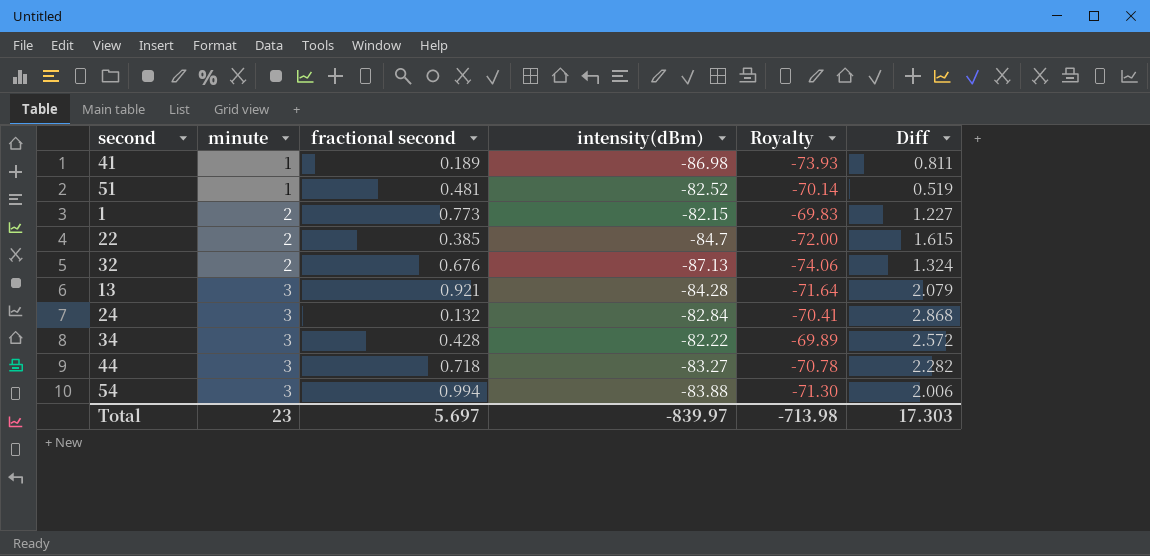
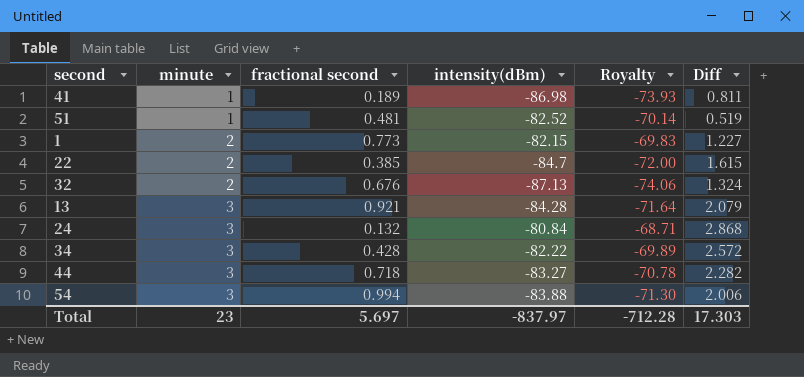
24 | intensity(dBm): -82.84 -> -80.84
24 | Royalty: -70.41 -> -68.71
Total | intensity(dBm): -839.97 -> -837.97
Total | Royalty: -713.98 -> -712.28

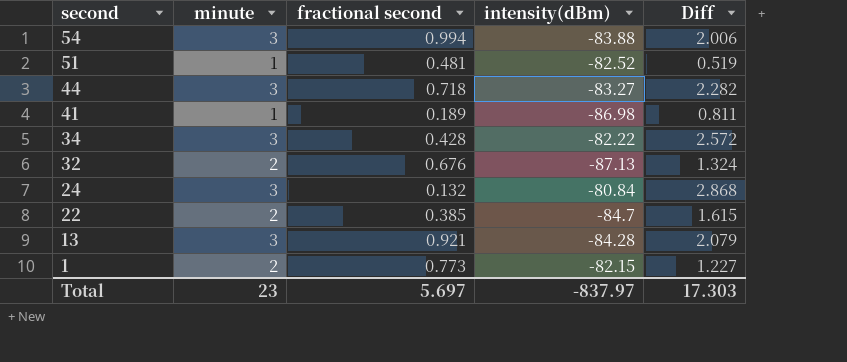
row order: minute ascending -> second descending
column Royalty | formula: [intensity(dBm)] * 0.85 -> none

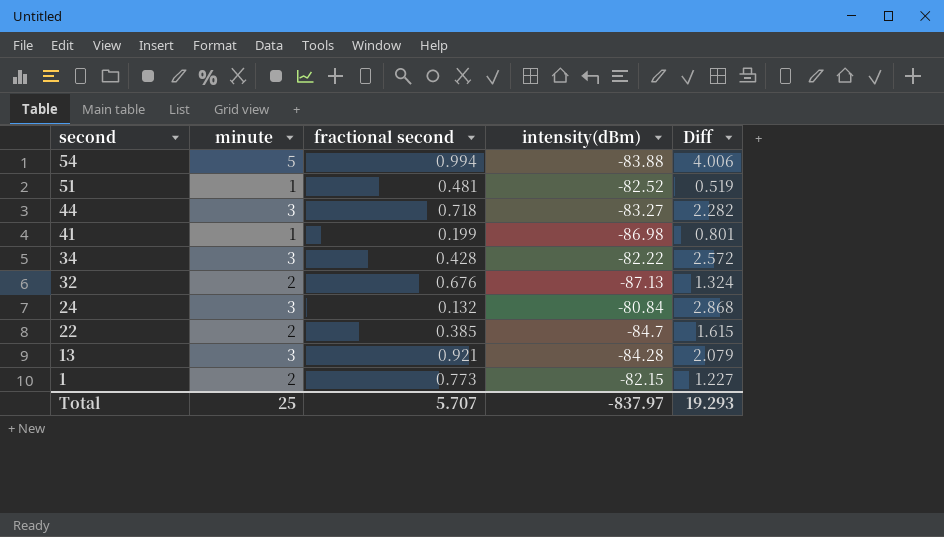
54 | minute: 3 -> 5
54 | Diff: 2.006 -> 4.006
41 | fractional second: 0.189 -> 0.199
41 | Diff: 0.811 -> 0.801
Total | minute: 23 -> 25
Total | fractional second: 5.697 -> 5.707
Total | Diff: 17.303 -> 19.293

